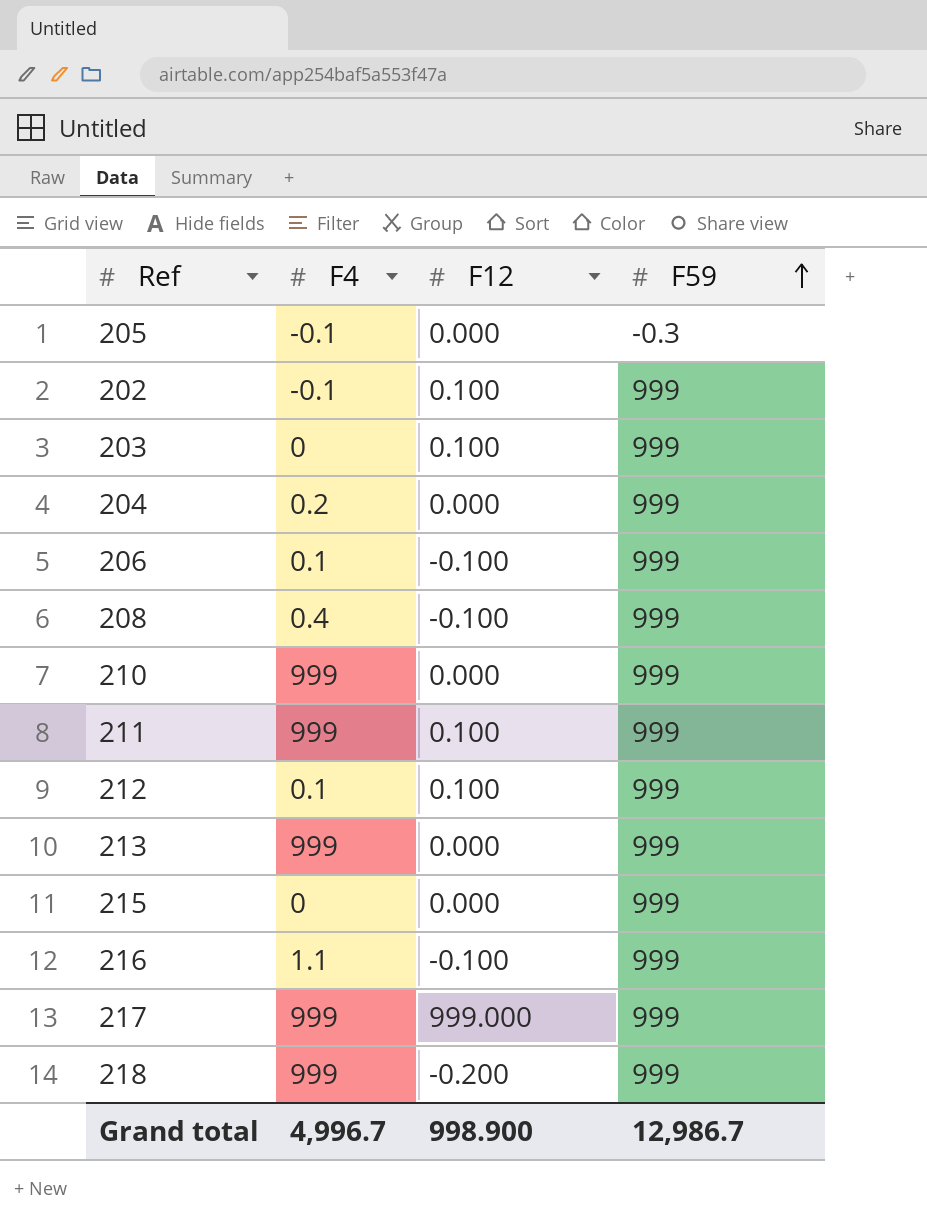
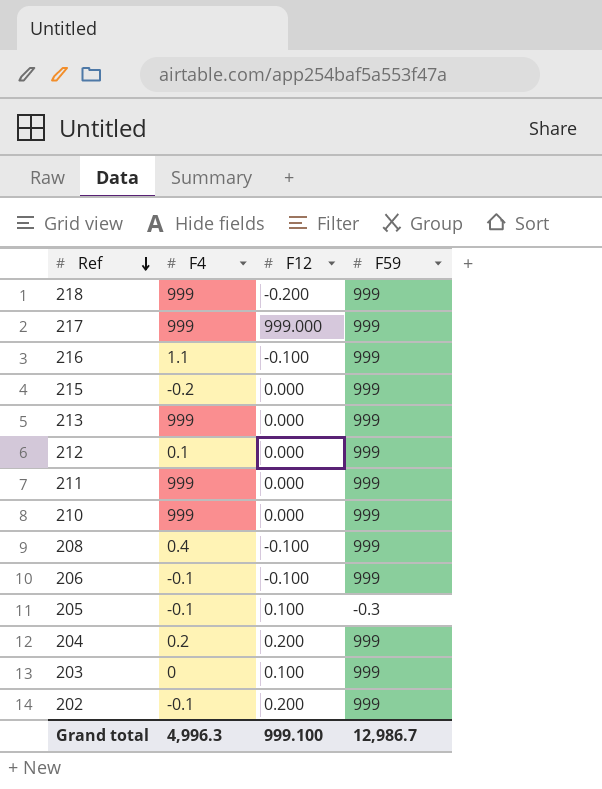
row order: F59 ascending -> Ref descending
215 | F4: 0 -> -0.2
212 | F12: 0.100 -> 0.000
211 | F12: 0.100 -> 0.000
206 | F4: 0.1 -> -0.1
205 | F12: 0.000 -> 0.100
204 | F12: 0.000 -> 0.200
202 | F12: 0.100 -> 0.200
Grand total | F4: 4,996.7 -> 4,996.3
Grand total | F12: 998.900 -> 999.100

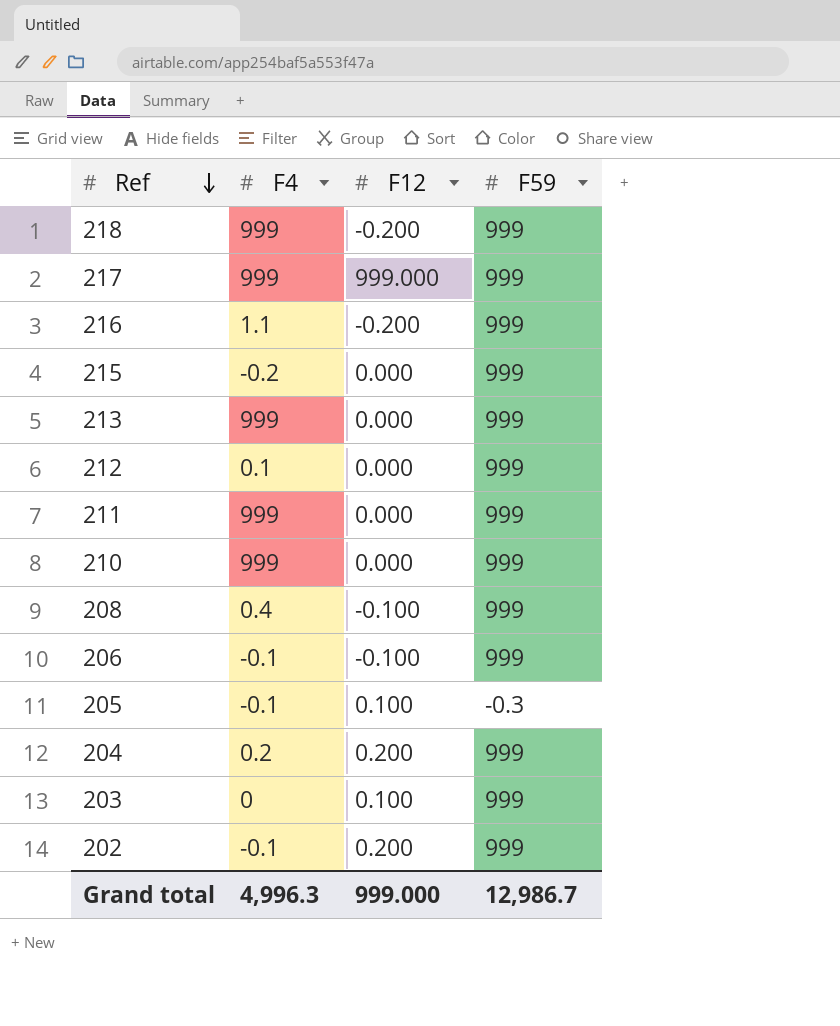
216 | F12: -0.100 -> -0.200
Grand total | F12: 999.100 -> 999.000

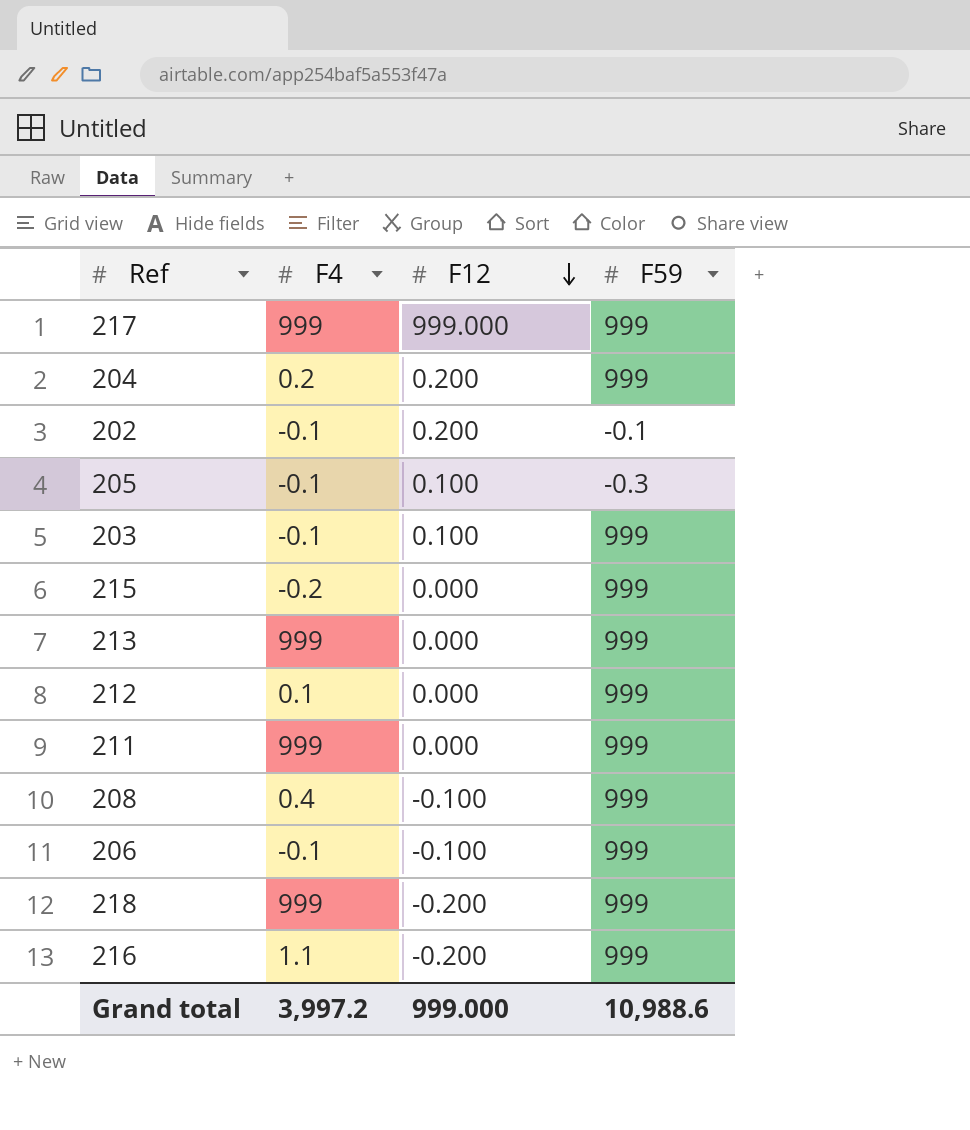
row order: Ref descending -> F12 descending
row 210: 999 | 0.000 | 999 -> none
202 | F59: 999 -> -0.1
203 | F4: 0 -> -0.1
Grand total | F4: 4,996.3 -> 3,997.2
Grand total | F59: 12,986.7 -> 10,988.6

